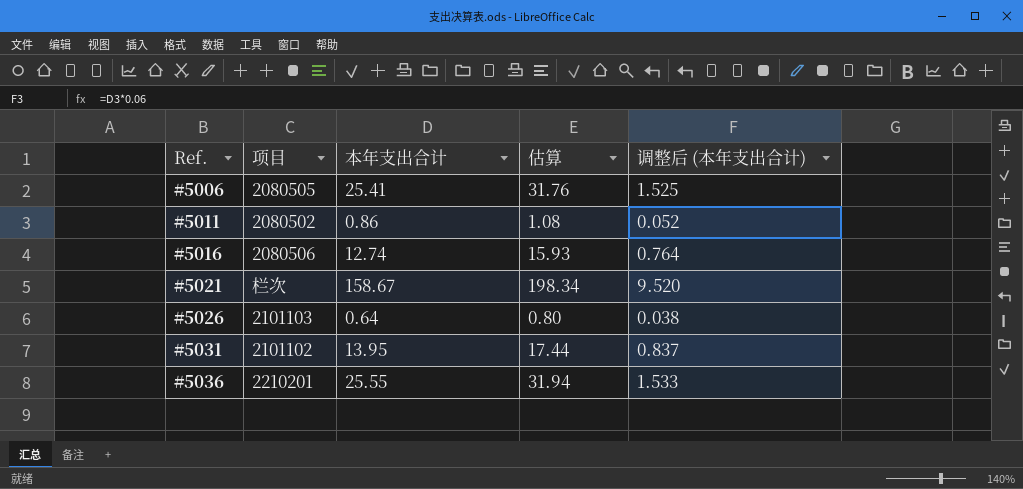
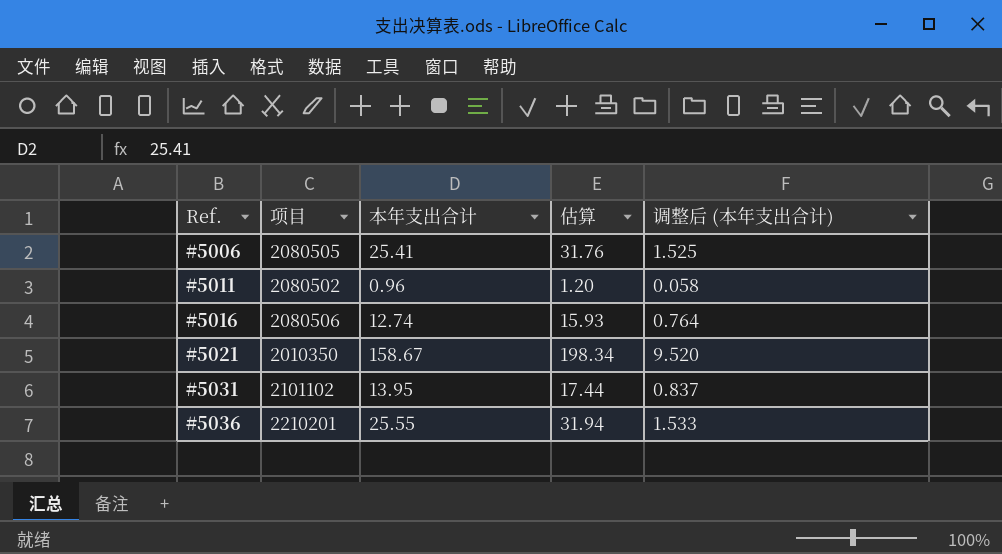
row #5026: 2101103 | 0.64 | 0.80 | 0.038 -> none
#5011 | 本年支出合计: 0.86 -> 0.96
#5011 | 估算: 1.08 -> 1.20
#5011 | 调整后 (本年支出合计): 0.052 -> 0.058
#5021 | 项目: 栏次 -> 2010350

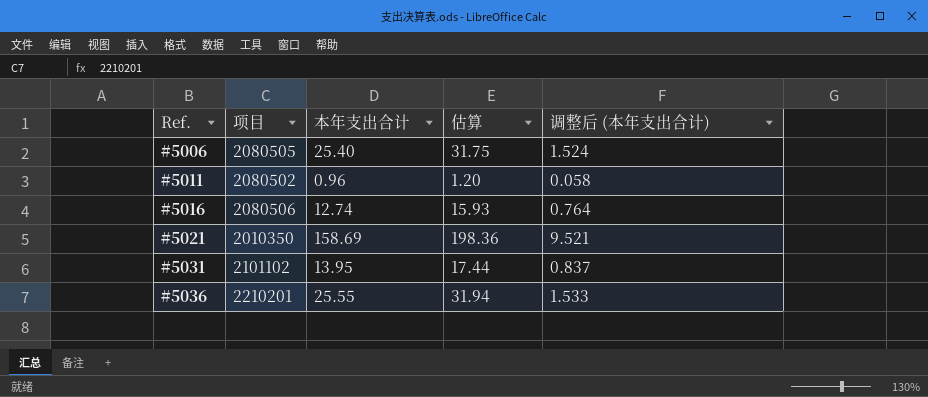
#5006 | 本年支出合计: 25.41 -> 25.40
#5006 | 估算: 31.76 -> 31.75
#5006 | 调整后 (本年支出合计): 1.525 -> 1.524
#5021 | 本年支出合计: 158.67 -> 158.69
#5021 | 估算: 198.34 -> 198.36
#5021 | 调整后 (本年支出合计): 9.520 -> 9.521

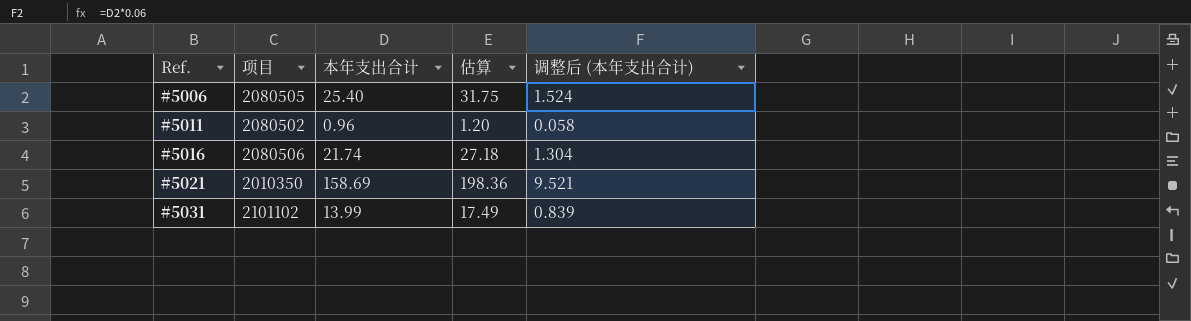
row #5036: 2210201 | 25.55 | 31.94 | 1.533 -> none
#5016 | 本年支出合计: 12.74 -> 21.74
#5016 | 估算: 15.93 -> 27.18
#5016 | 调整后 (本年支出合计): 0.764 -> 1.304
#5031 | 本年支出合计: 13.95 -> 13.99
#5031 | 估算: 17.44 -> 17.49
#5031 | 调整后 (本年支出合计): 0.837 -> 0.839

